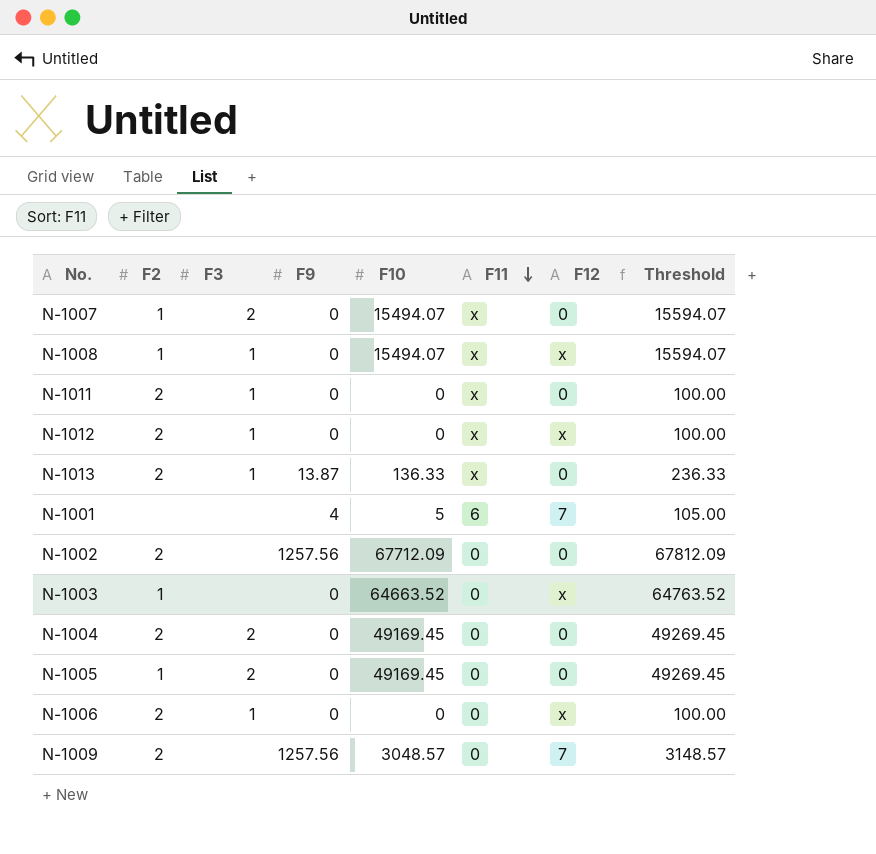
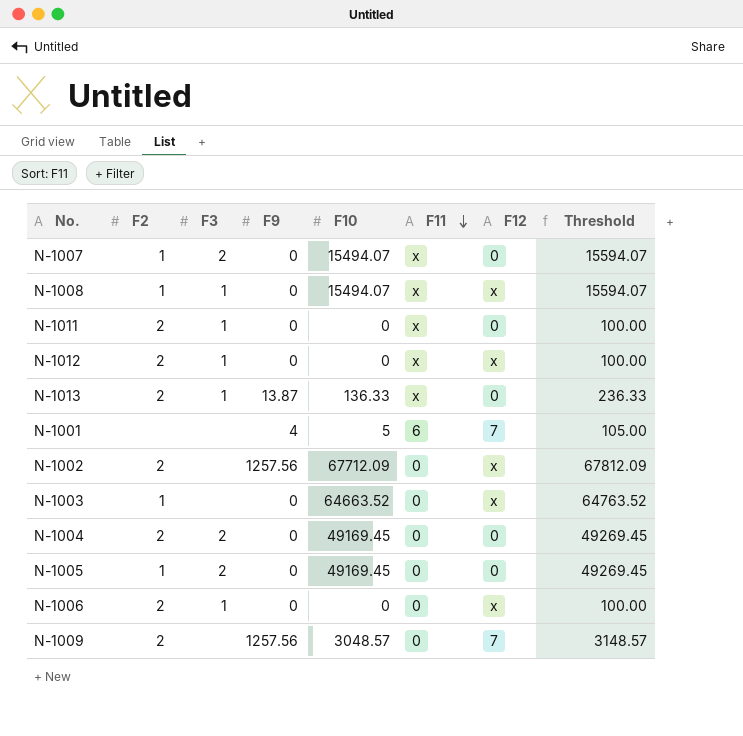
N-1002 | F12: 0 -> x

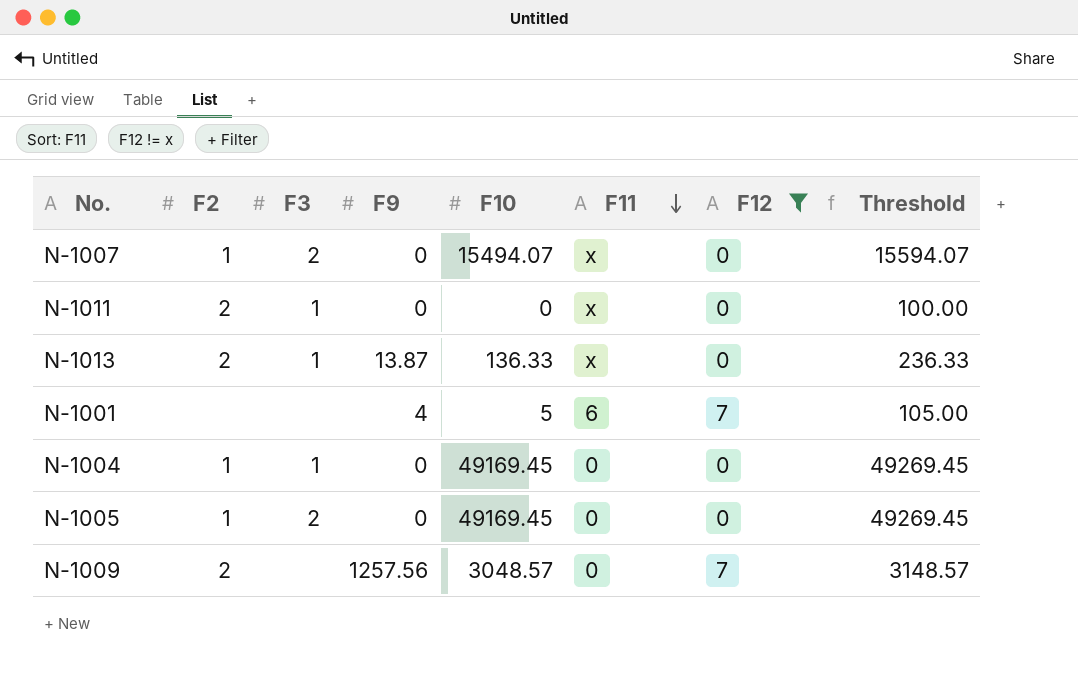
filter: none -> F12 != x
N-1004 | F2: 2 -> 1
N-1004 | F3: 2 -> 1

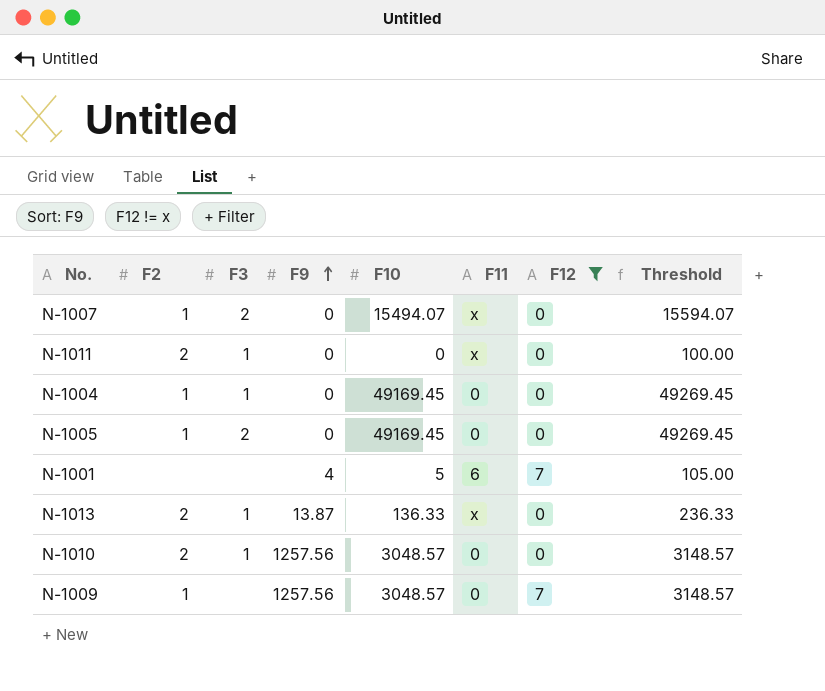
row order: F11 descending -> F9 ascending
row N-1010: none -> 2 | 1 | 1257.56 | 3048.57 | 0 | 0 | 3148.57
N-1009 | F2: 2 -> 1

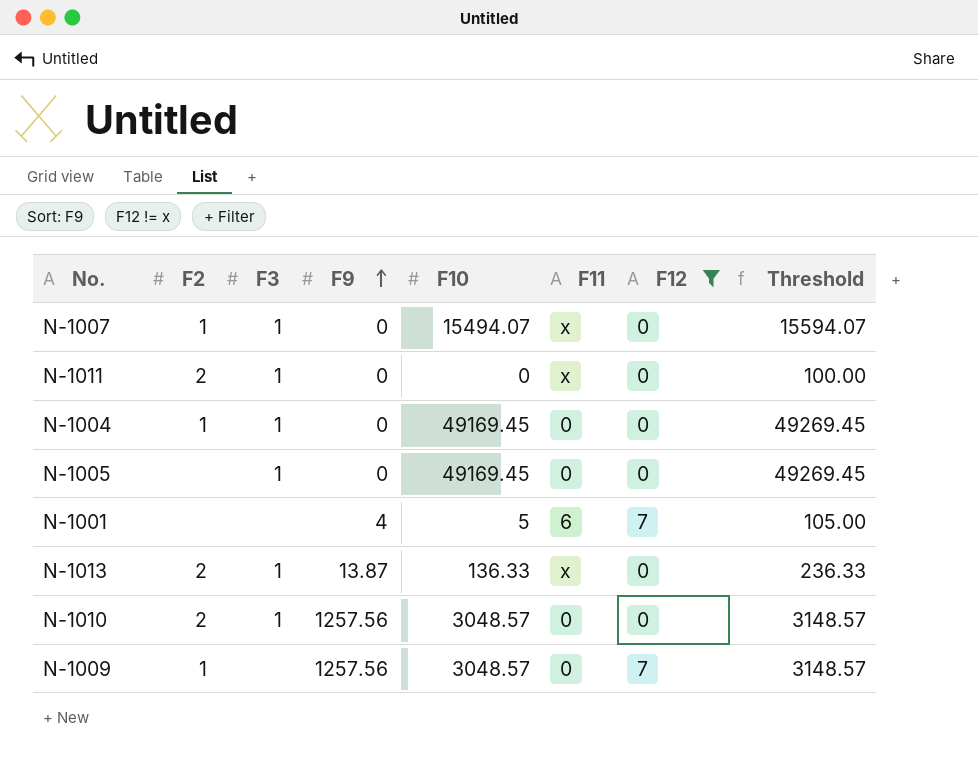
N-1007 | F3: 2 -> 1
N-1005 | F2: 1 -> none
N-1005 | F3: 2 -> 1

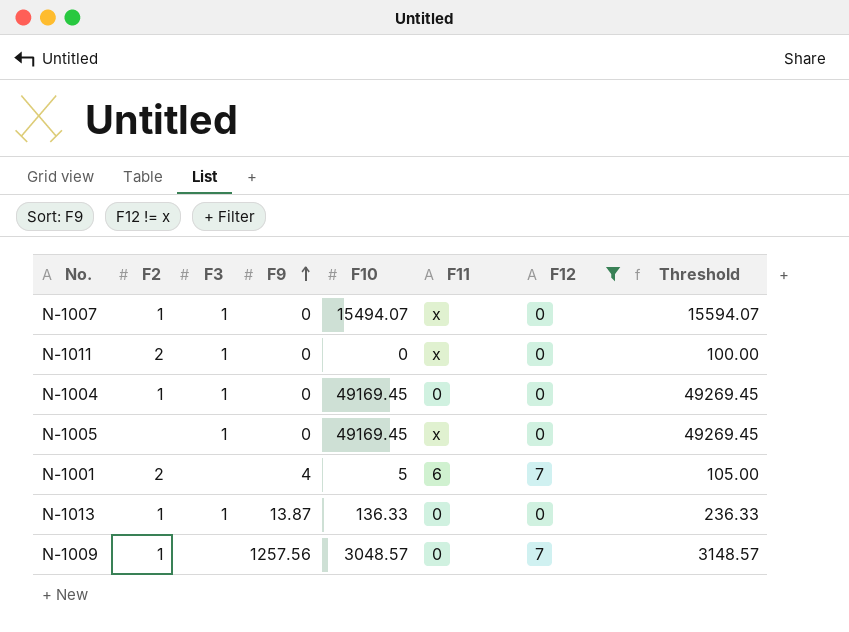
row N-1010: 2 | 1 | 1257.56 | 3048.57 | 0 | 0 | 3148.57 -> none
N-1005 | F11: 0 -> x
N-1001 | F2: none -> 2
N-1013 | F2: 2 -> 1
N-1013 | F11: x -> 0

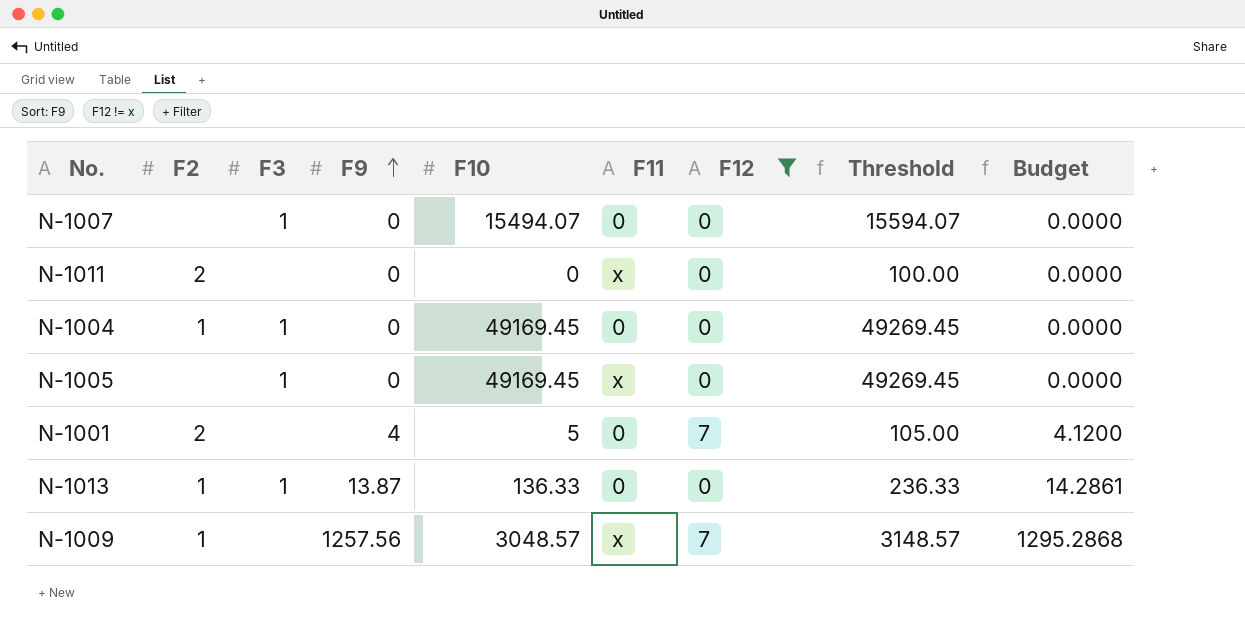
column Budget | formula: none -> [F9] * 1.03
N-1007 | F2: 1 -> none
N-1007 | F11: x -> 0
N-1011 | F3: 1 -> none
N-1001 | F11: 6 -> 0
N-1009 | F11: 0 -> x

